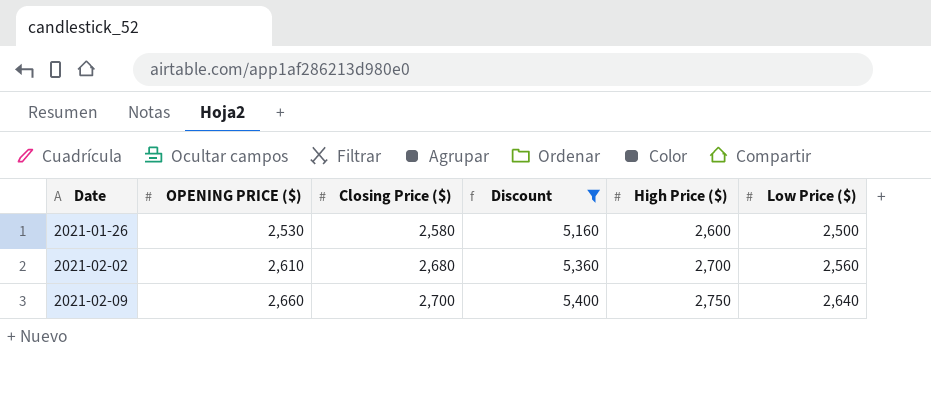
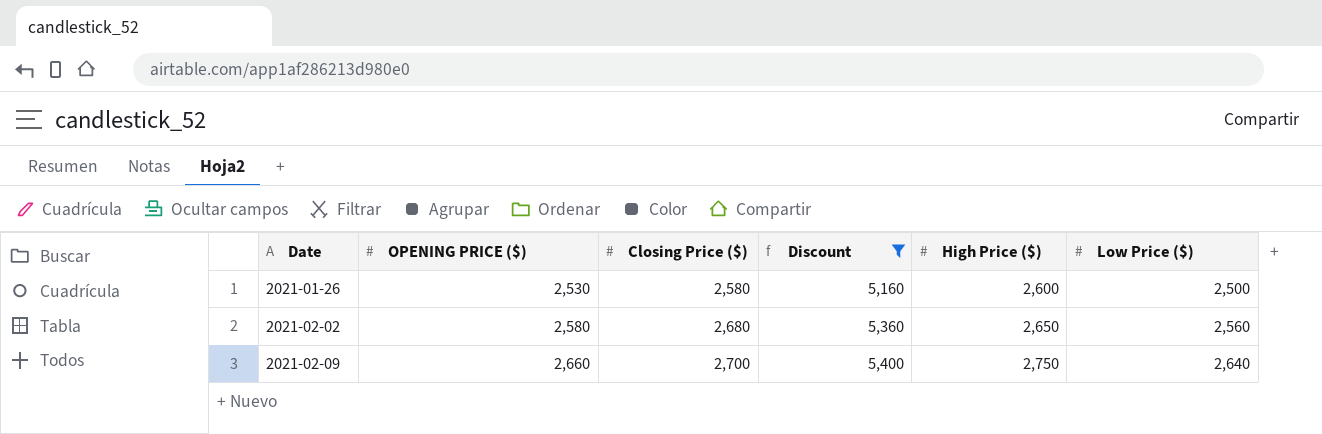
2021-02-02 | OPENING PRICE ($): 2,610 -> 2,580
2021-02-02 | High Price ($): 2,700 -> 2,650

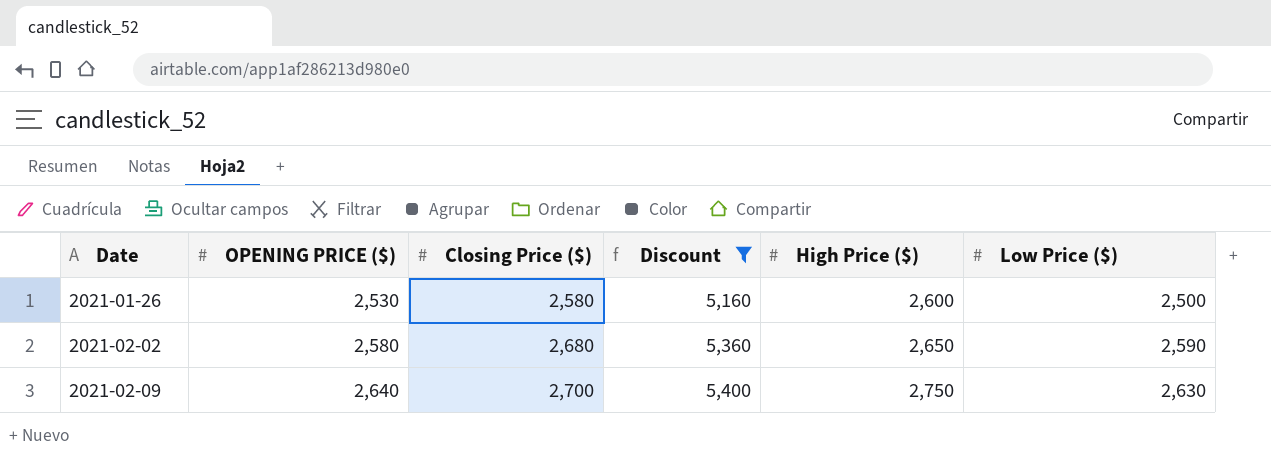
2021-02-02 | Low Price ($): 2,560 -> 2,590
2021-02-09 | OPENING PRICE ($): 2,660 -> 2,640
2021-02-09 | Low Price ($): 2,640 -> 2,630

